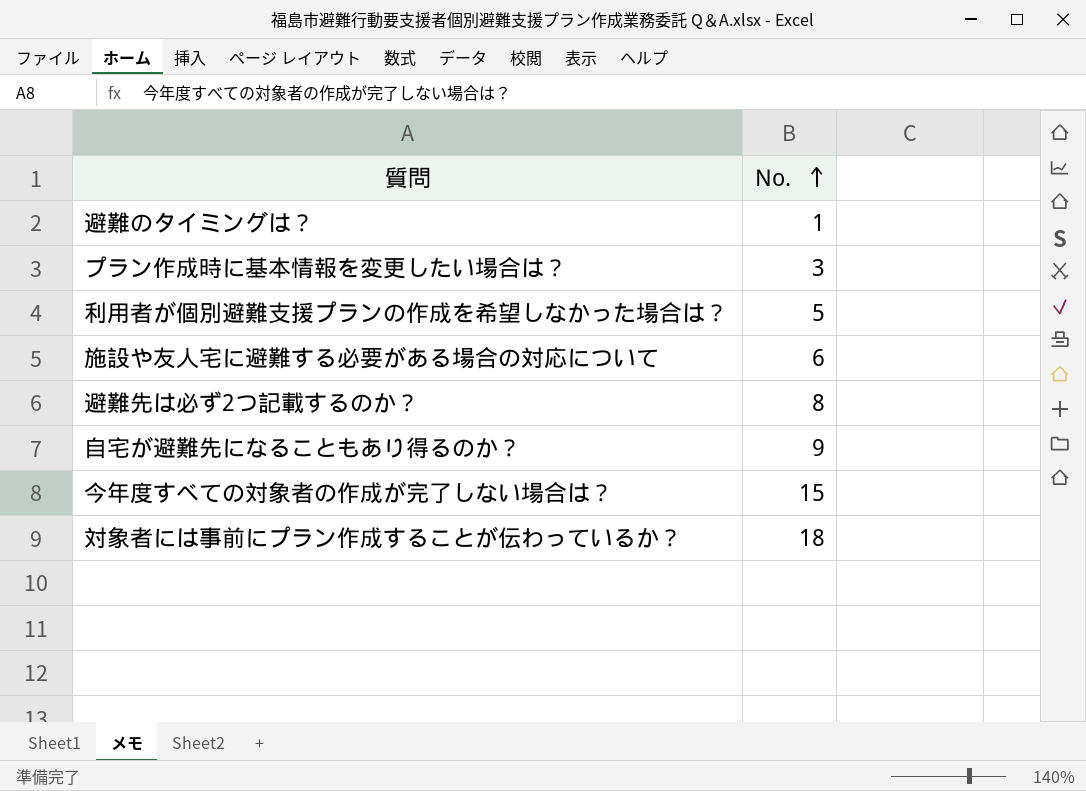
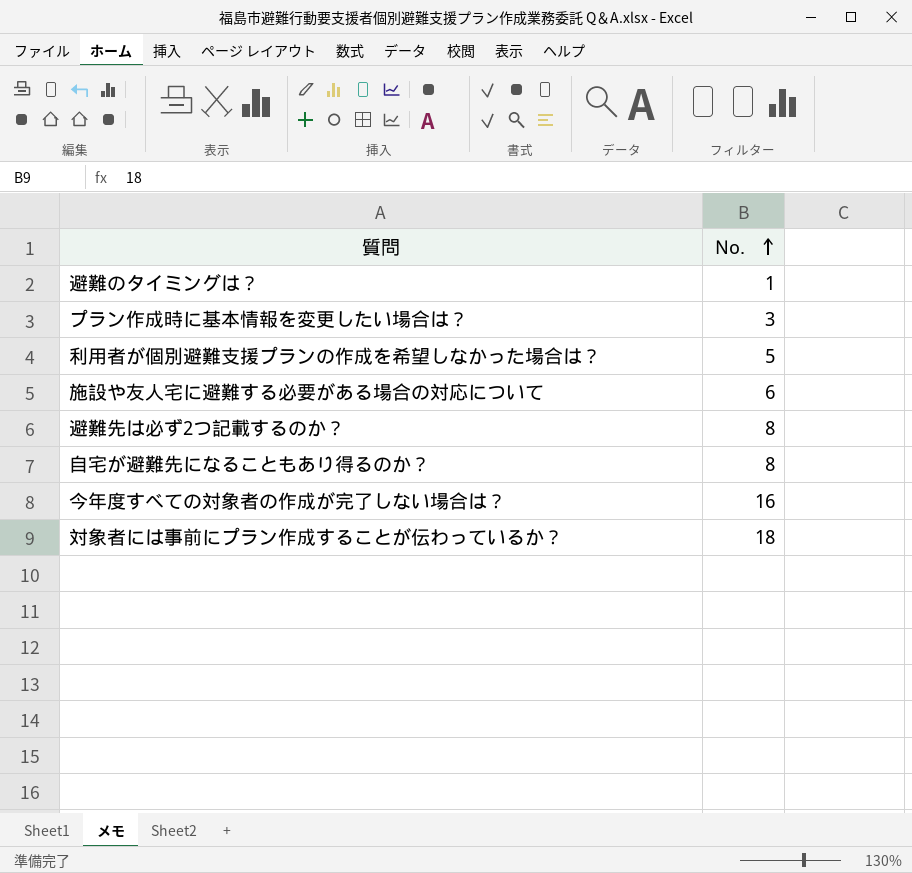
自宅が避難先になることもあり得るのか？ | No.: 9 -> 8
今年度すべての対象者の作成が完了しない場合は？ | No.: 15 -> 16

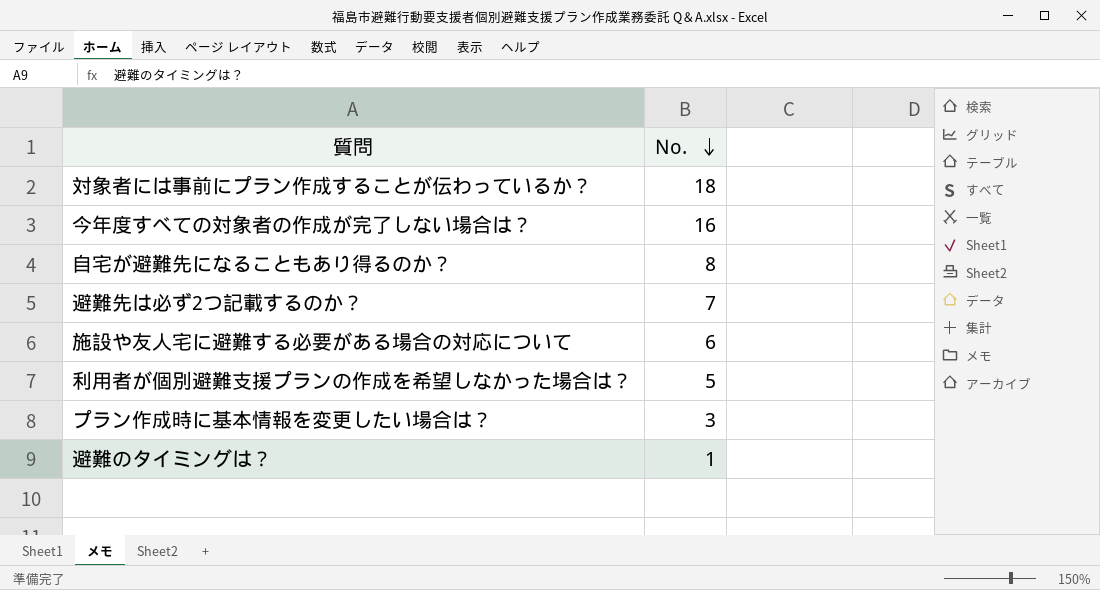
row order: No. ascending -> No. descending
避難先は必ず2つ記載するのか？ | No.: 8 -> 7

